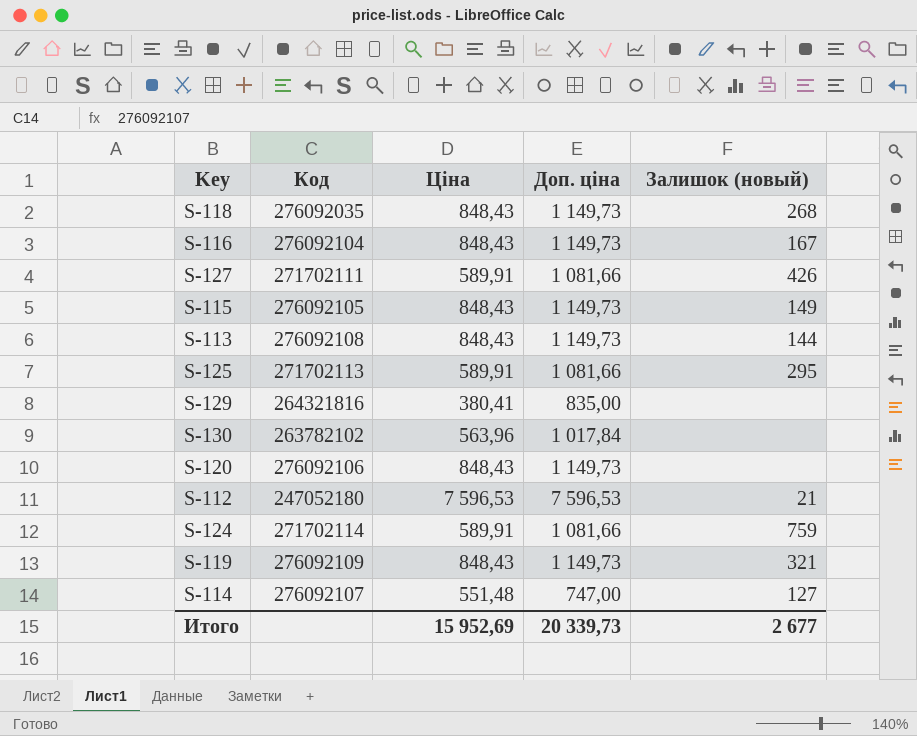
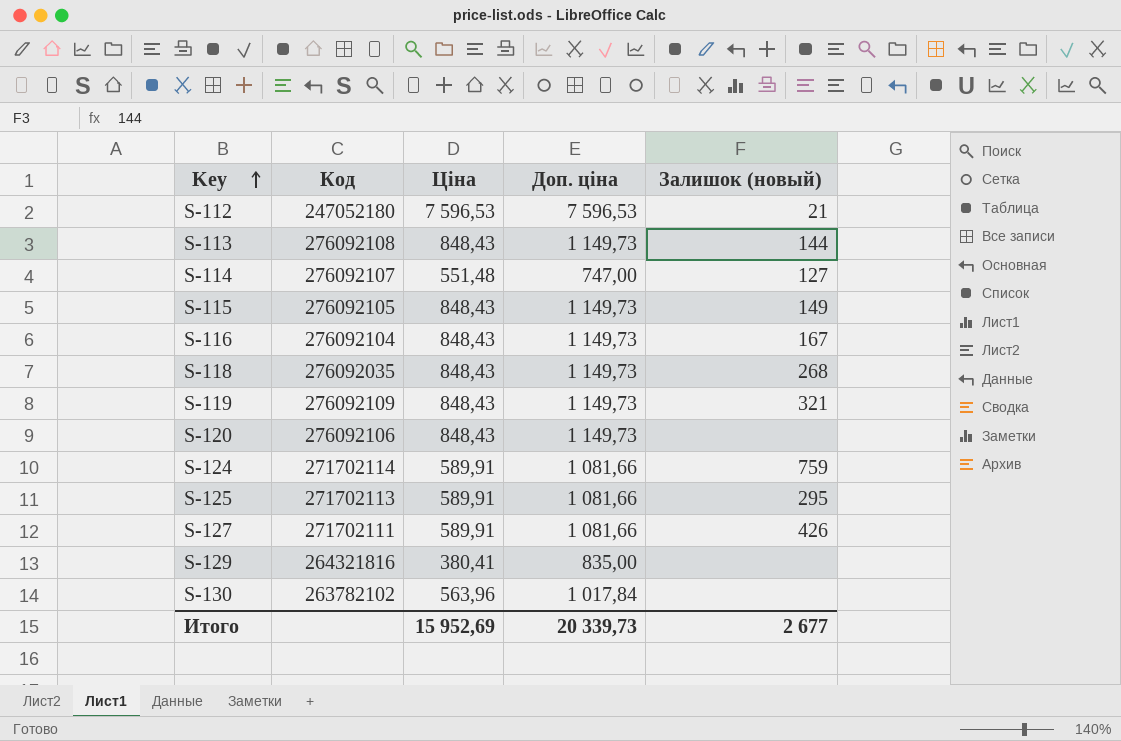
row order: none -> Key ascending

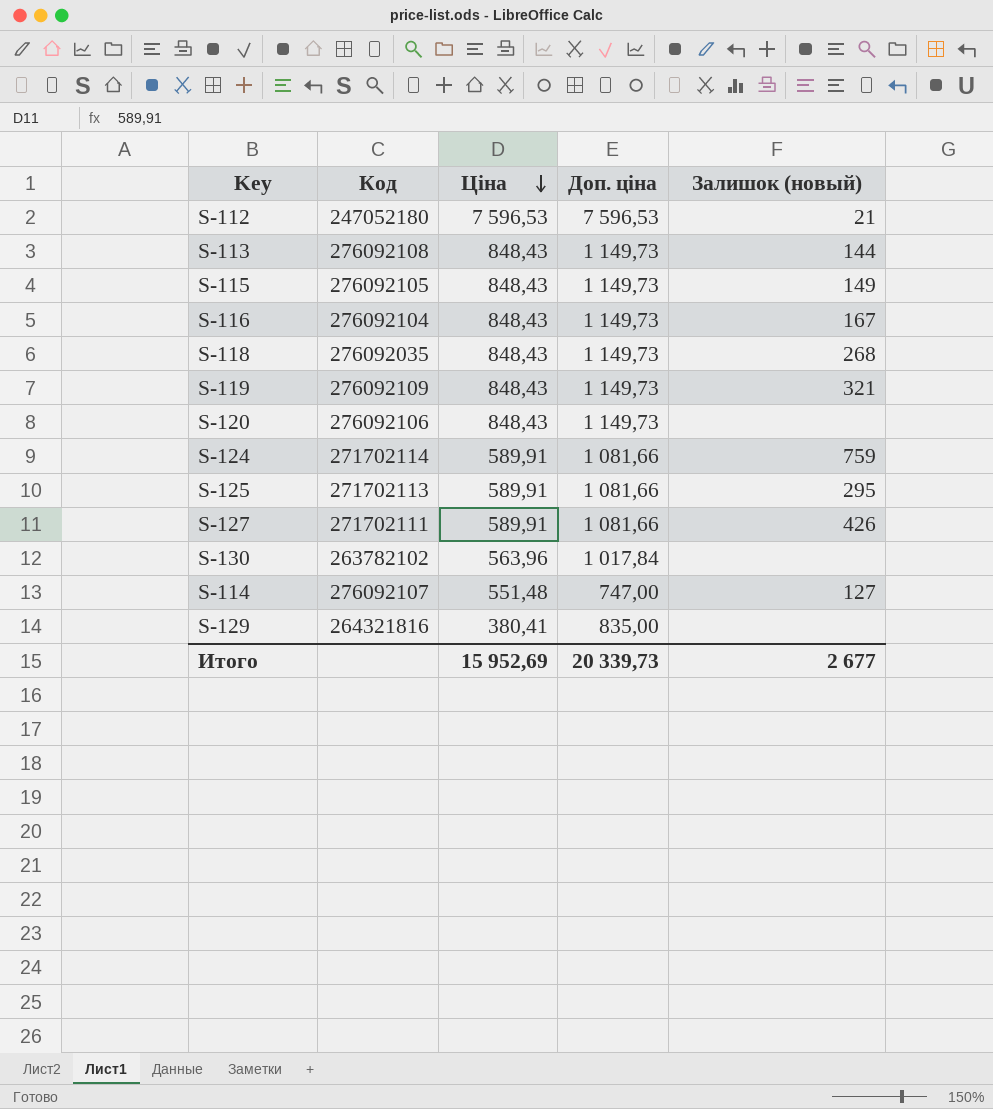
row order: Key ascending -> Ціна descending

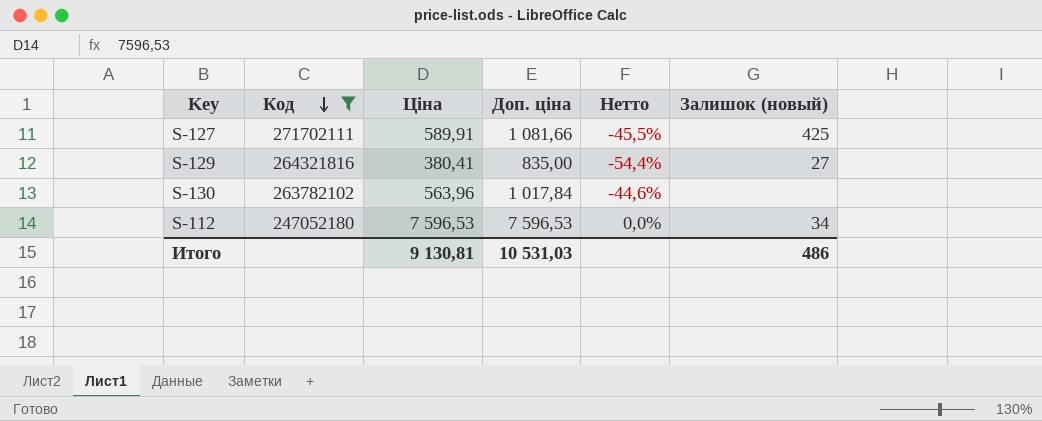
filter: none -> Код <= 271702111
row order: Ціна descending -> Код descending
column Нетто | formula: none -> ([Ціна] - [Доп. ціна]) / [Доп. ціна]
S-127 | Залишок (новый): 426 -> 425
S-129 | Залишок (новый): none -> 27
S-112 | Залишок (новый): 21 -> 34
Итого | Ціна: 15 952,69 -> 9 130,81
Итого | Доп. ціна: 20 339,73 -> 10 531,03
Итого | Залишок (новый): 2 677 -> 486

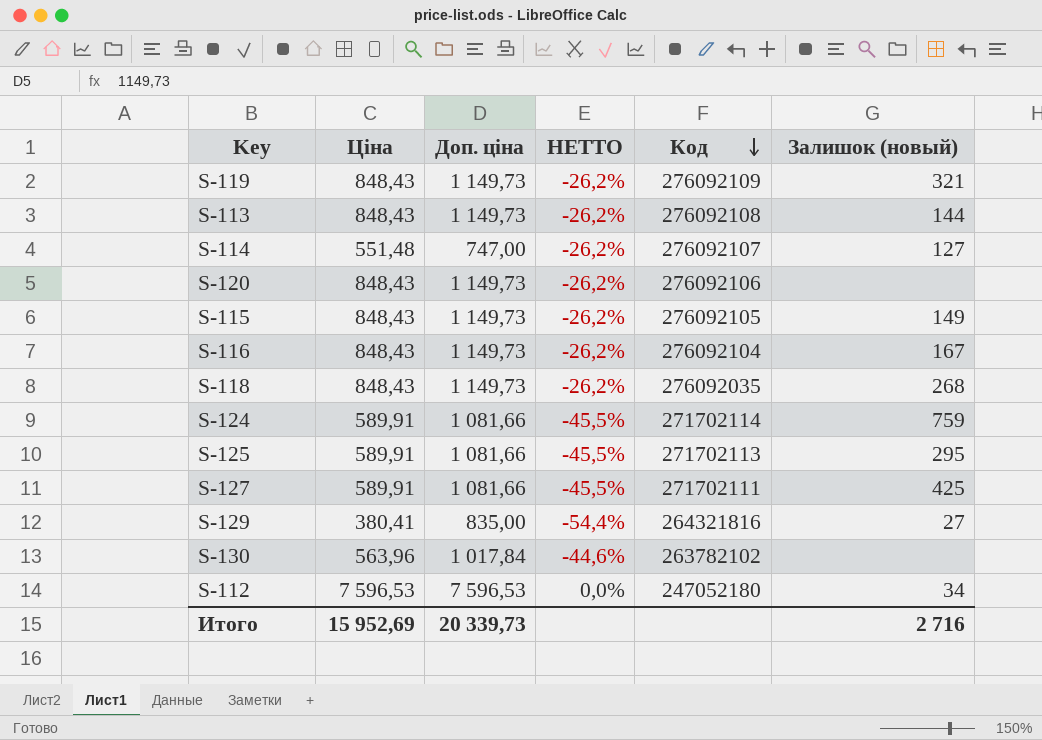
filter: Код <= 271702111 -> none
column name: Нетто -> НЕТТО
column Код | position: 2 -> 5
Итого | Ціна: 9 130,81 -> 15 952,69
Итого | Доп. ціна: 10 531,03 -> 20 339,73
Итого | Залишок (новый): 486 -> 2 716

